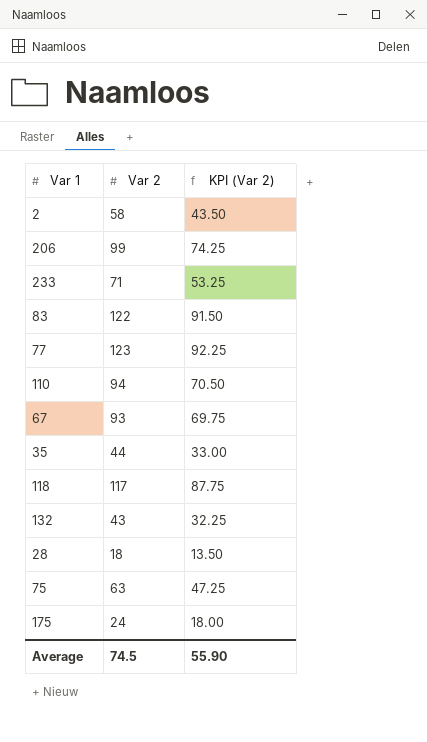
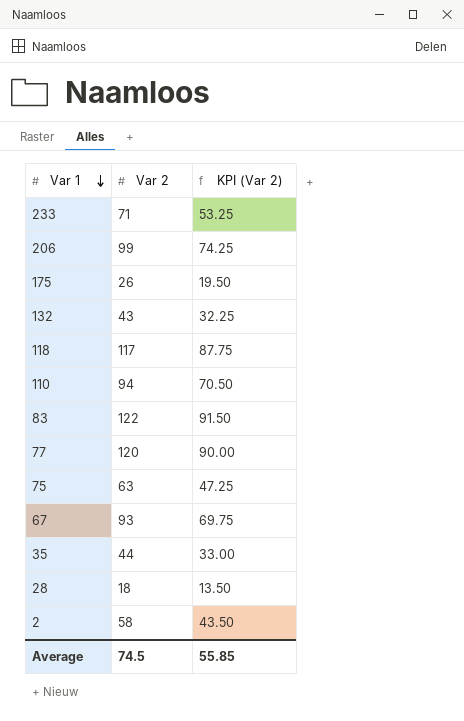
row order: none -> Var 1 descending
175 | Var 2: 24 -> 26
175 | KPI (Var 2): 18.00 -> 19.50
77 | Var 2: 123 -> 120
77 | KPI (Var 2): 92.25 -> 90.00
Average | KPI (Var 2): 55.90 -> 55.85

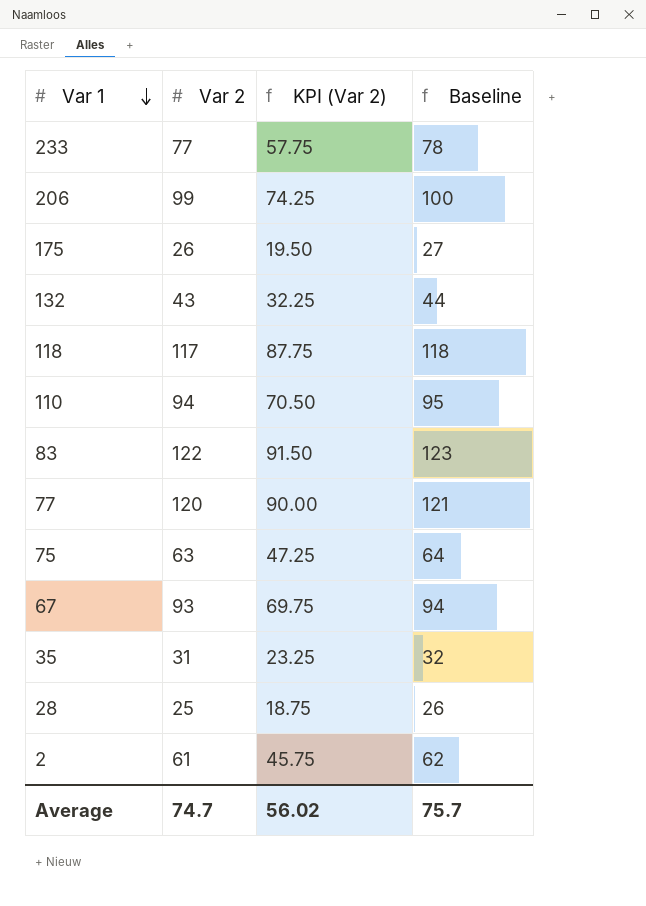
column Baseline | formula: none -> [Var 2] + 1
233 | Var 2: 71 -> 77
233 | KPI (Var 2): 53.25 -> 57.75
35 | Var 2: 44 -> 31
35 | KPI (Var 2): 33.00 -> 23.25
28 | Var 2: 18 -> 25
28 | KPI (Var 2): 13.50 -> 18.75
2 | Var 2: 58 -> 61
2 | KPI (Var 2): 43.50 -> 45.75
Average | Var 2: 74.5 -> 74.7
Average | KPI (Var 2): 55.85 -> 56.02

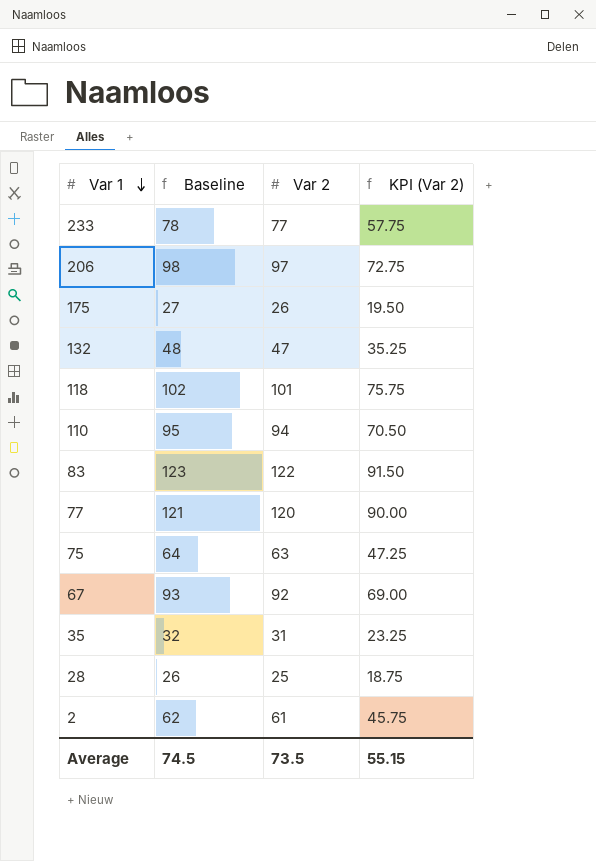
column Baseline | position: 4 -> 2
206 | Baseline: 100 -> 98
206 | Var 2: 99 -> 97
206 | KPI (Var 2): 74.25 -> 72.75
132 | Baseline: 44 -> 48
132 | Var 2: 43 -> 47
132 | KPI (Var 2): 32.25 -> 35.25
118 | Baseline: 118 -> 102
118 | Var 2: 117 -> 101
118 | KPI (Var 2): 87.75 -> 75.75
67 | Baseline: 94 -> 93
67 | Var 2: 93 -> 92
67 | KPI (Var 2): 69.75 -> 69.00
Average | Baseline: 75.7 -> 74.5
Average | Var 2: 74.7 -> 73.5
Average | KPI (Var 2): 56.02 -> 55.15

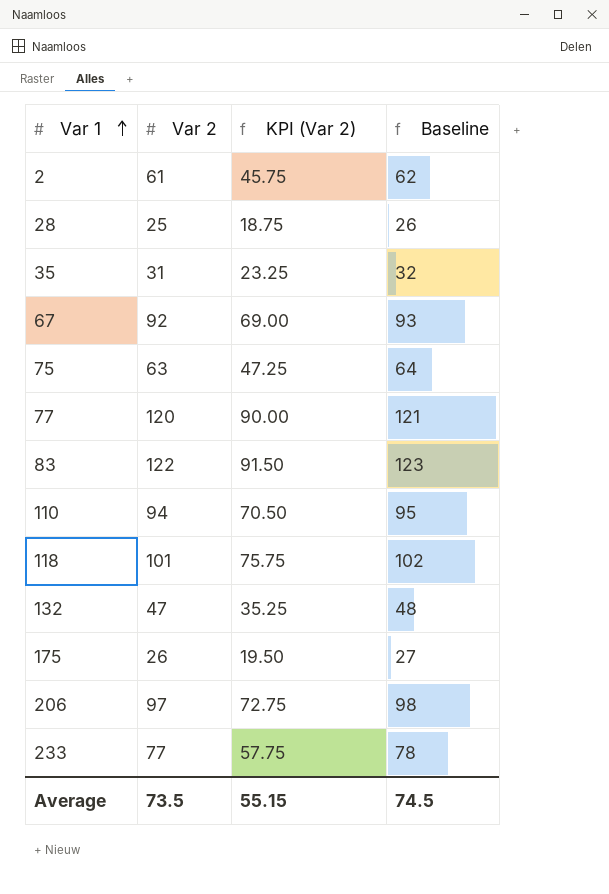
row order: Var 1 descending -> Var 1 ascending
column Baseline | position: 2 -> 4

